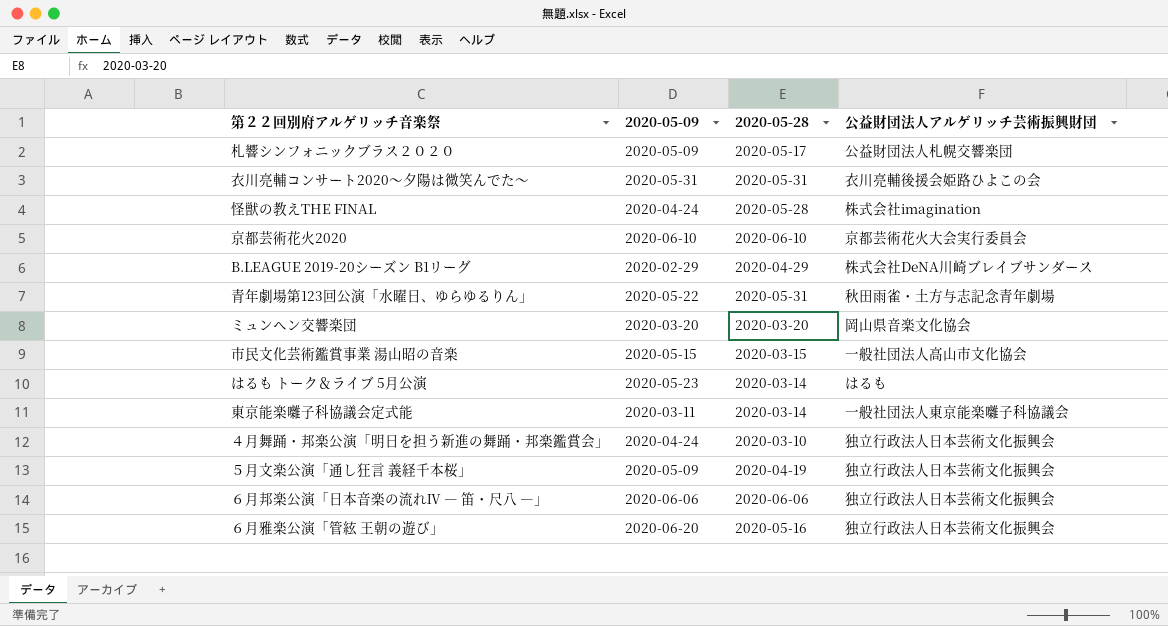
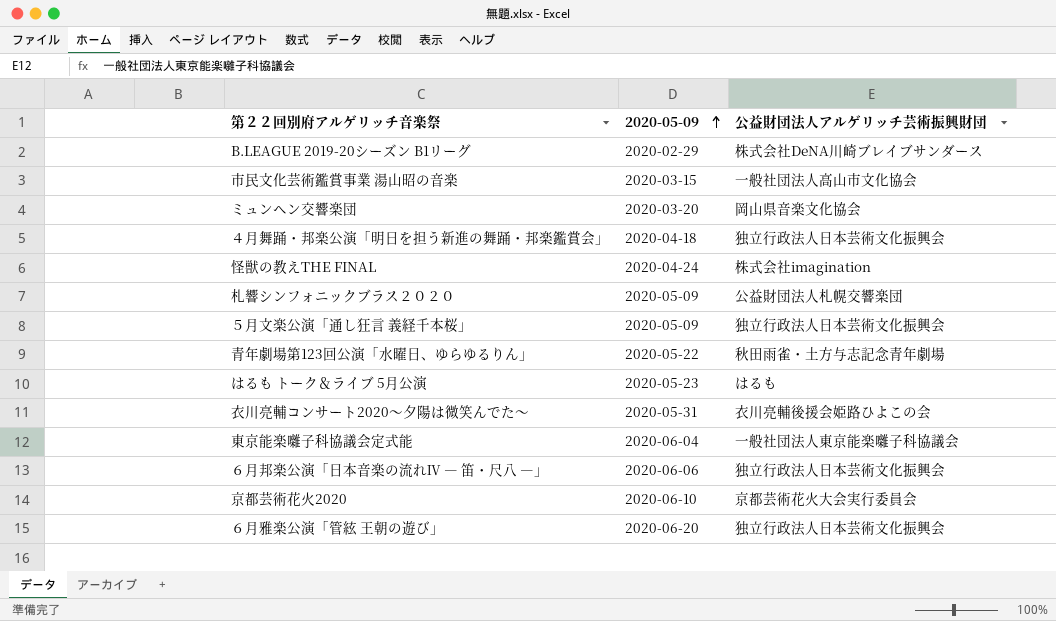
row order: none -> 2020-05-09 ascending
column 2020-05-28 | position: 3 -> none
市民文化芸術鑑賞事業 湯山昭の音楽 | 2020-05-09: 2020-05-15 -> 2020-03-15
４月舞踊・邦楽公演「明日を担う新進の舞踊・邦楽鑑賞会」 | 2020-05-09: 2020-04-24 -> 2020-04-18
東京能楽囃子科協議会定式能 | 2020-05-09: 2020-03-11 -> 2020-06-04

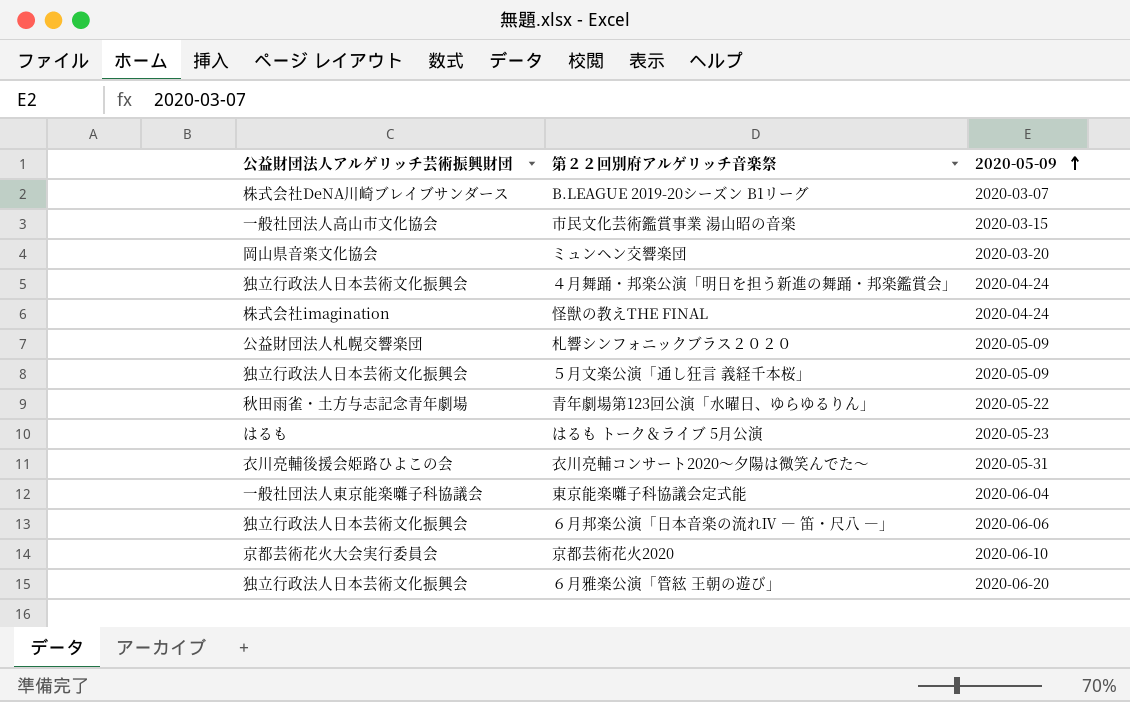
column 公益財団法人アルゲリッチ芸術振興財団 | position: 3 -> 1
B.LEAGUE 2019-20シーズン B1リーグ | 2020-05-09: 2020-02-29 -> 2020-03-07
４月舞踊・邦楽公演「明日を担う新進の舞踊・邦楽鑑賞会」 | 2020-05-09: 2020-04-18 -> 2020-04-24

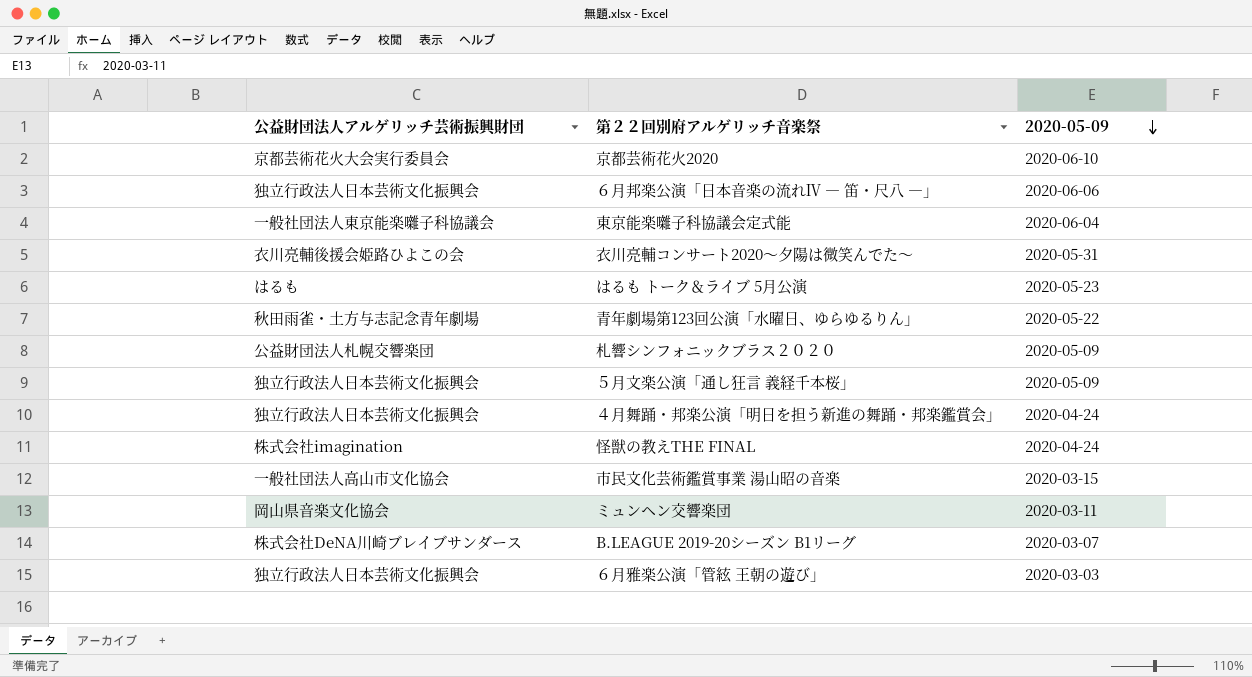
row order: 2020-05-09 ascending -> 2020-05-09 descending
ミュンヘン交響楽団 | 2020-05-09: 2020-03-20 -> 2020-03-11
６月雅楽公演「管絃 王朝の遊び」 | 2020-05-09: 2020-06-20 -> 2020-03-03

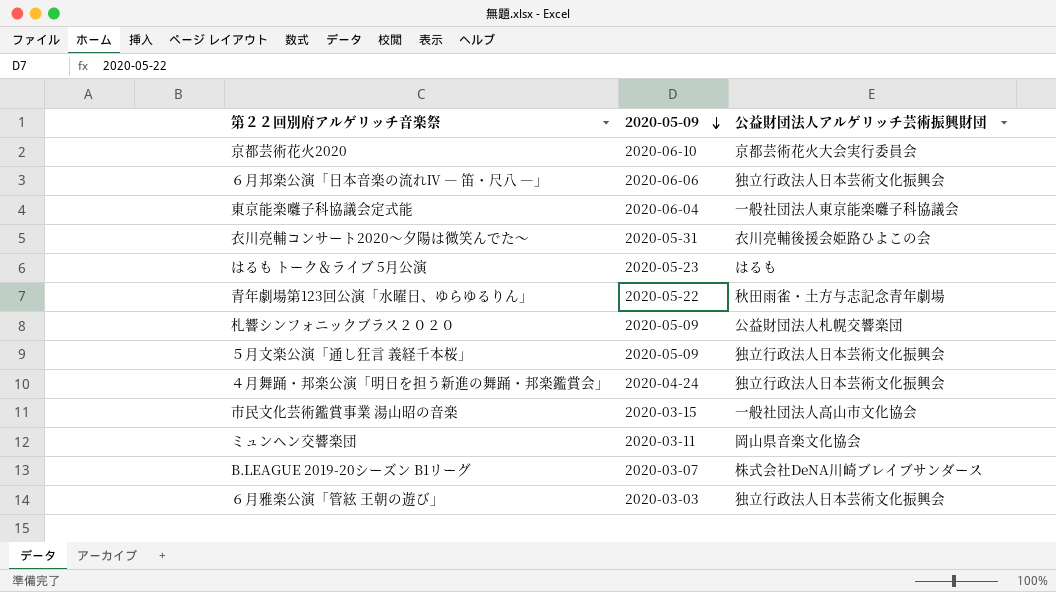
column 公益財団法人アルゲリッチ芸術振興財団 | position: 1 -> 3
row 怪獣の教えTHE FINAL: 株式会社imagination | 2020-04-24 -> none

